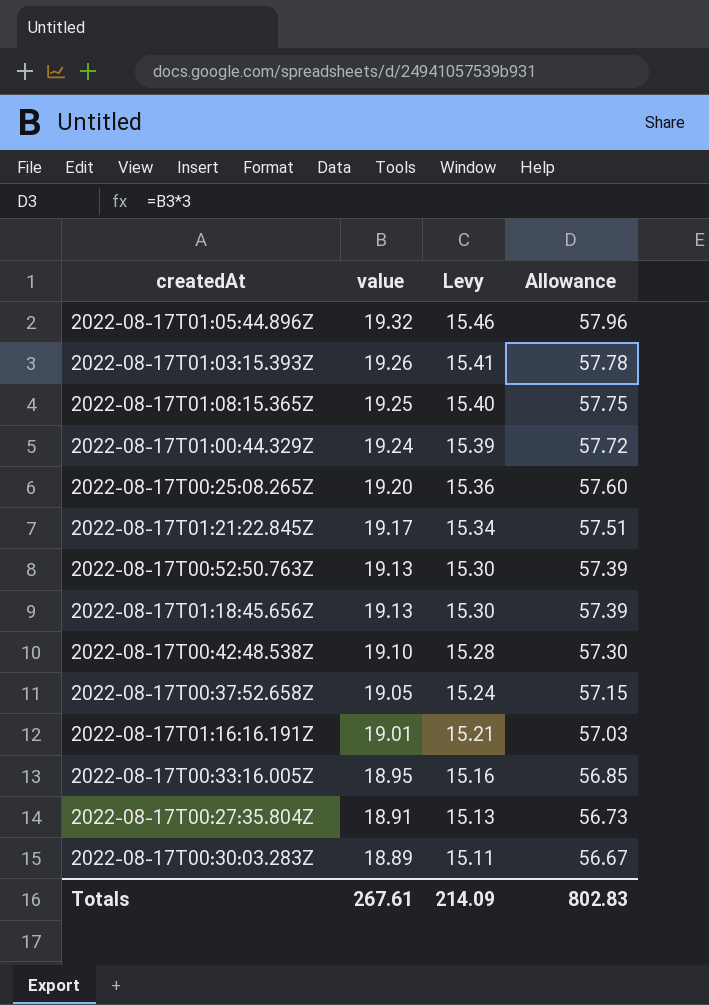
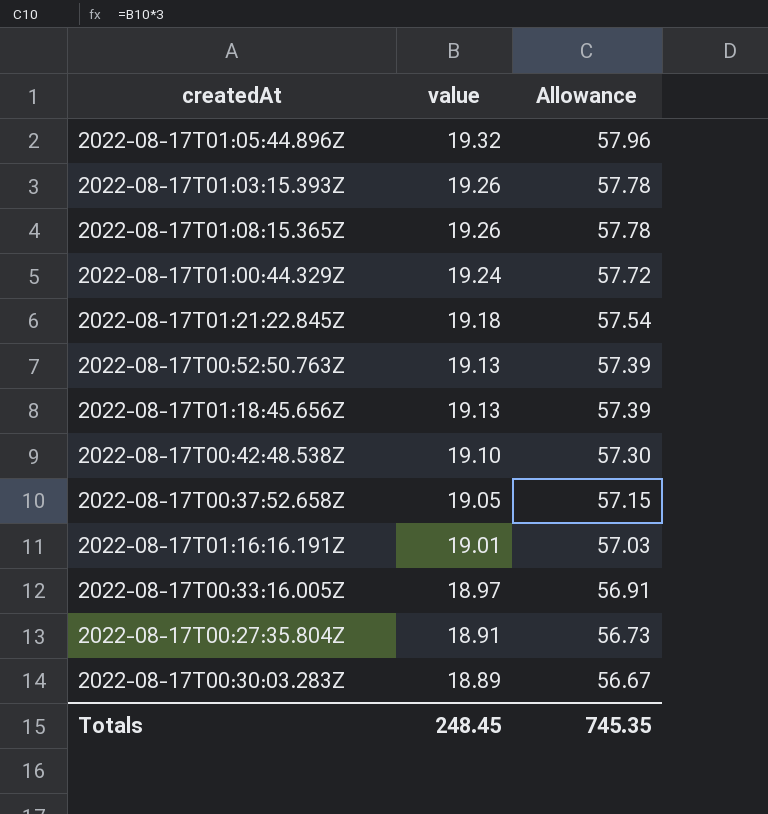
column Levy | formula: [value] * 0.8 -> none
row 2022-08-17T00:25:08.265Z: 19.20 | 15.36 | 57.60 -> none
2022-08-17T01:08:15.365Z | value: 19.25 -> 19.26
2022-08-17T01:08:15.365Z | Allowance: 57.75 -> 57.78
2022-08-17T01:21:22.845Z | value: 19.17 -> 19.18
2022-08-17T01:21:22.845Z | Allowance: 57.51 -> 57.54
2022-08-17T00:33:16.005Z | value: 18.95 -> 18.97
2022-08-17T00:33:16.005Z | Allowance: 56.85 -> 56.91
Totals | value: 267.61 -> 248.45
Totals | Allowance: 802.83 -> 745.35

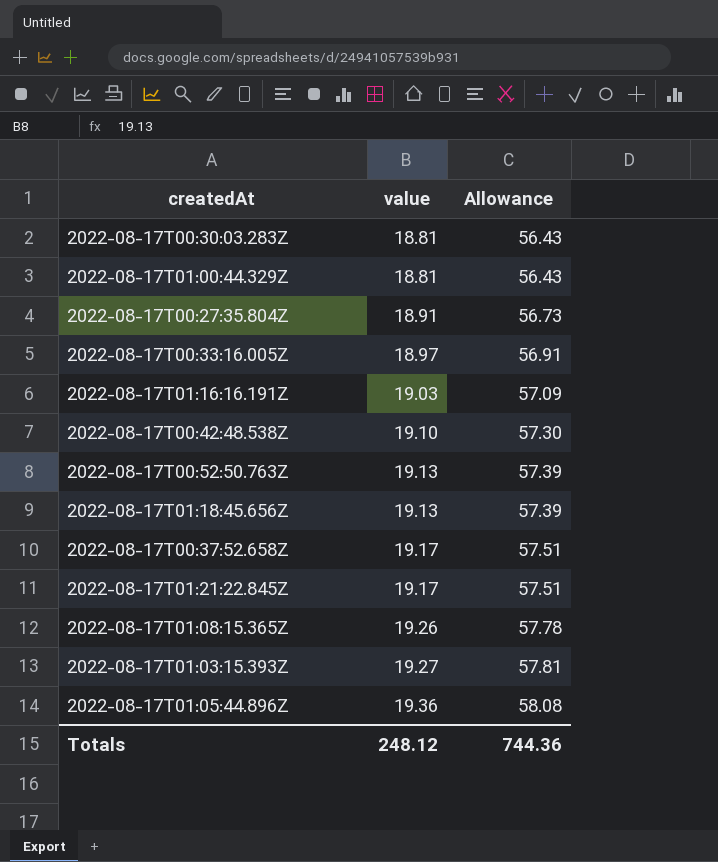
row order: value descending -> value ascending
2022-08-17T00:30:03.283Z | value: 18.89 -> 18.81
2022-08-17T00:30:03.283Z | Allowance: 56.67 -> 56.43
2022-08-17T01:00:44.329Z | value: 19.24 -> 18.81
2022-08-17T01:00:44.329Z | Allowance: 57.72 -> 56.43
2022-08-17T01:16:16.191Z | value: 19.01 -> 19.03
2022-08-17T01:16:16.191Z | Allowance: 57.03 -> 57.09
2022-08-17T00:37:52.658Z | value: 19.05 -> 19.17
2022-08-17T00:37:52.658Z | Allowance: 57.15 -> 57.51
2022-08-17T01:21:22.845Z | value: 19.18 -> 19.17
2022-08-17T01:21:22.845Z | Allowance: 57.54 -> 57.51
2022-08-17T01:03:15.393Z | value: 19.26 -> 19.27
2022-08-17T01:03:15.393Z | Allowance: 57.78 -> 57.81
2022-08-17T01:05:44.896Z | value: 19.32 -> 19.36
2022-08-17T01:05:44.896Z | Allowance: 57.96 -> 58.08
Totals | value: 248.45 -> 248.12
Totals | Allowance: 745.35 -> 744.36

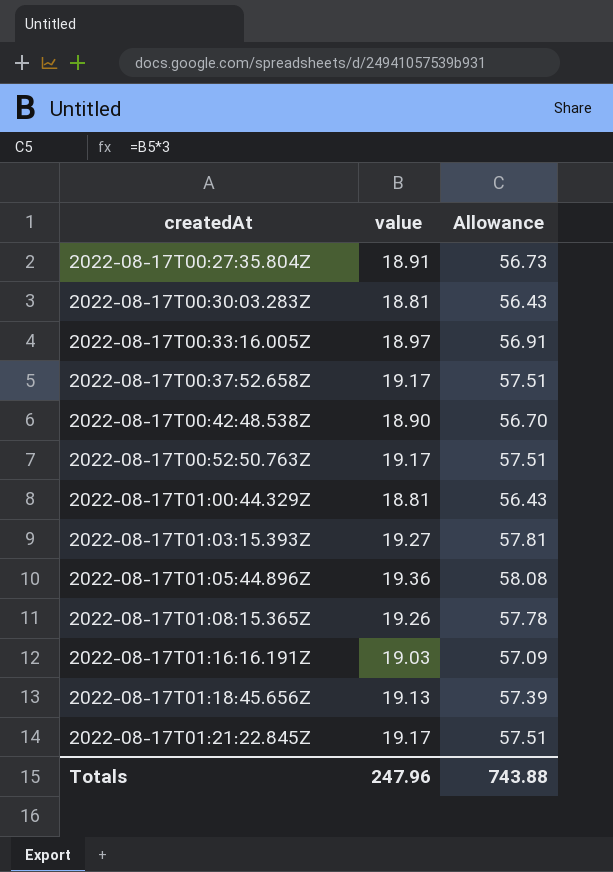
row order: value ascending -> createdAt ascending
2022-08-17T00:42:48.538Z | value: 19.10 -> 18.90
2022-08-17T00:42:48.538Z | Allowance: 57.30 -> 56.70
2022-08-17T00:52:50.763Z | value: 19.13 -> 19.17
2022-08-17T00:52:50.763Z | Allowance: 57.39 -> 57.51
Totals | value: 248.12 -> 247.96
Totals | Allowance: 744.36 -> 743.88

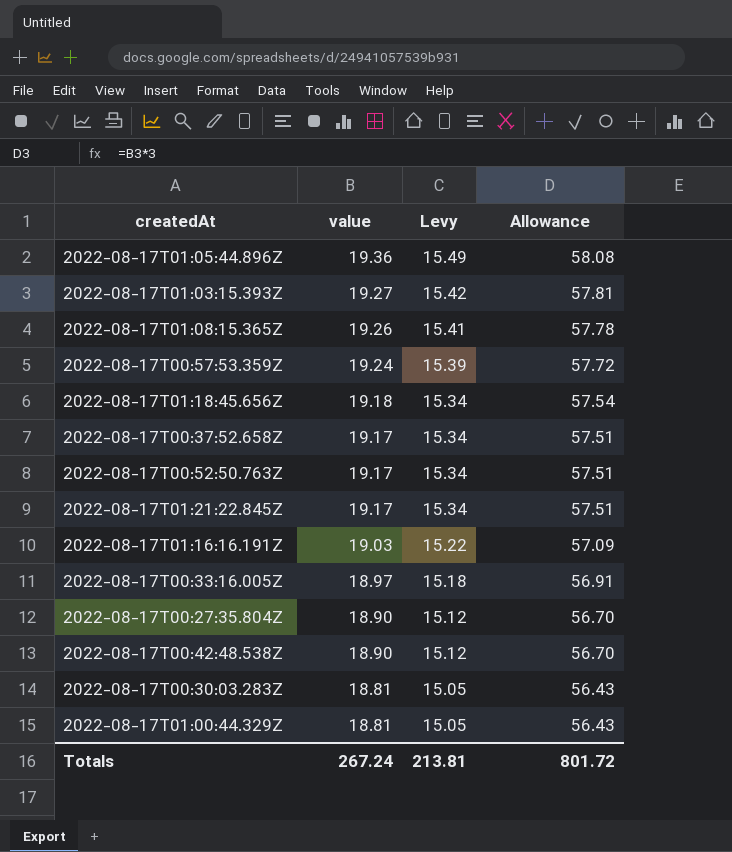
row order: createdAt ascending -> value descending
column Levy | formula: none -> [value] * 0.8
row 2022-08-17T00:57:53.359Z: none -> 19.24 | 15.39 | 57.72
2022-08-17T01:18:45.656Z | value: 19.13 -> 19.18
2022-08-17T01:18:45.656Z | Allowance: 57.39 -> 57.54
2022-08-17T00:27:35.804Z | value: 18.91 -> 18.90
2022-08-17T00:27:35.804Z | Allowance: 56.73 -> 56.70
Totals | value: 247.96 -> 267.24
Totals | Allowance: 743.88 -> 801.72

